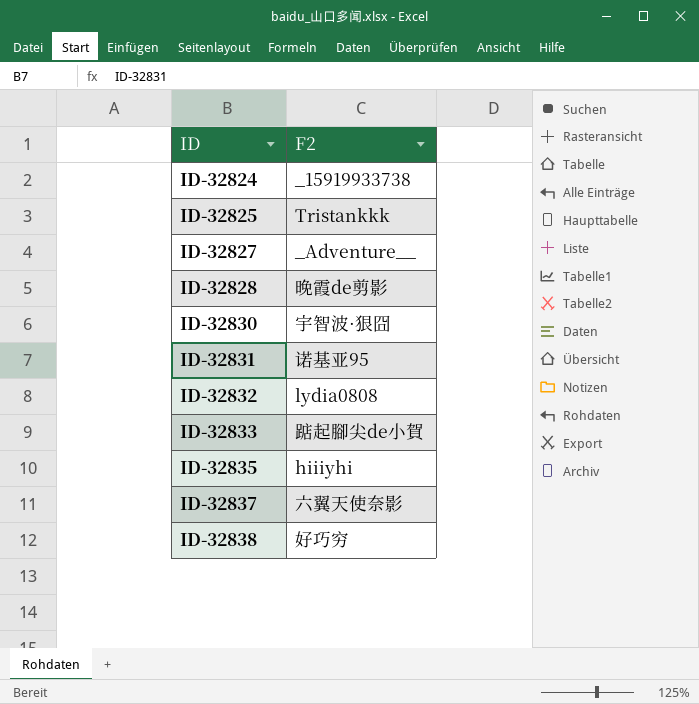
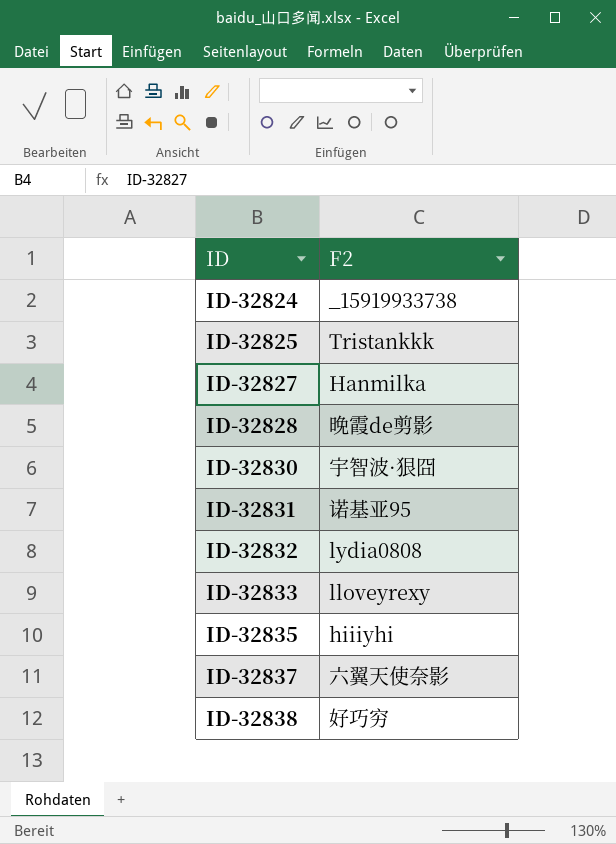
ID-32827 | F2: _Adventure__ -> Hanmilka
ID-32833 | F2: 踮起腳尖de小賀 -> lloveyrexy

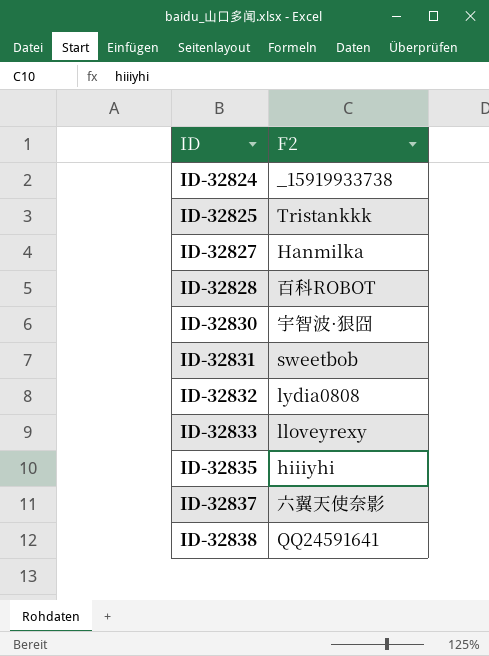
ID-32828 | F2: 晚霞de剪影 -> 百科ROBOT
ID-32831 | F2: 诺基亚95 -> sweetbob
ID-32838 | F2: 好巧穷 -> QQ24591641

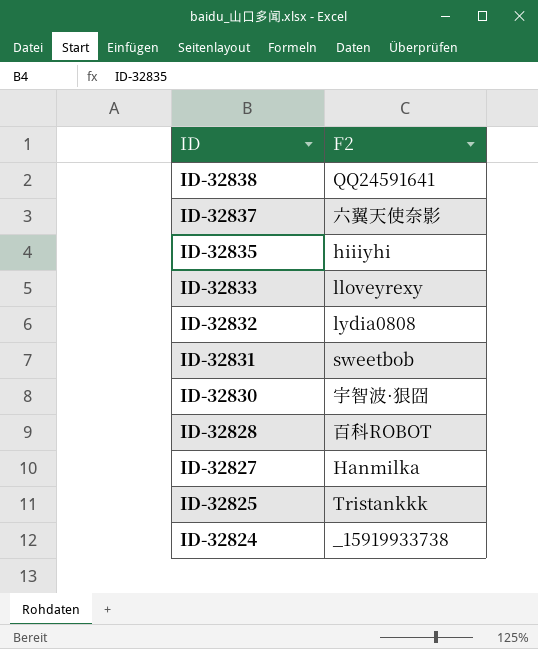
row order: ID ascending -> ID descending

